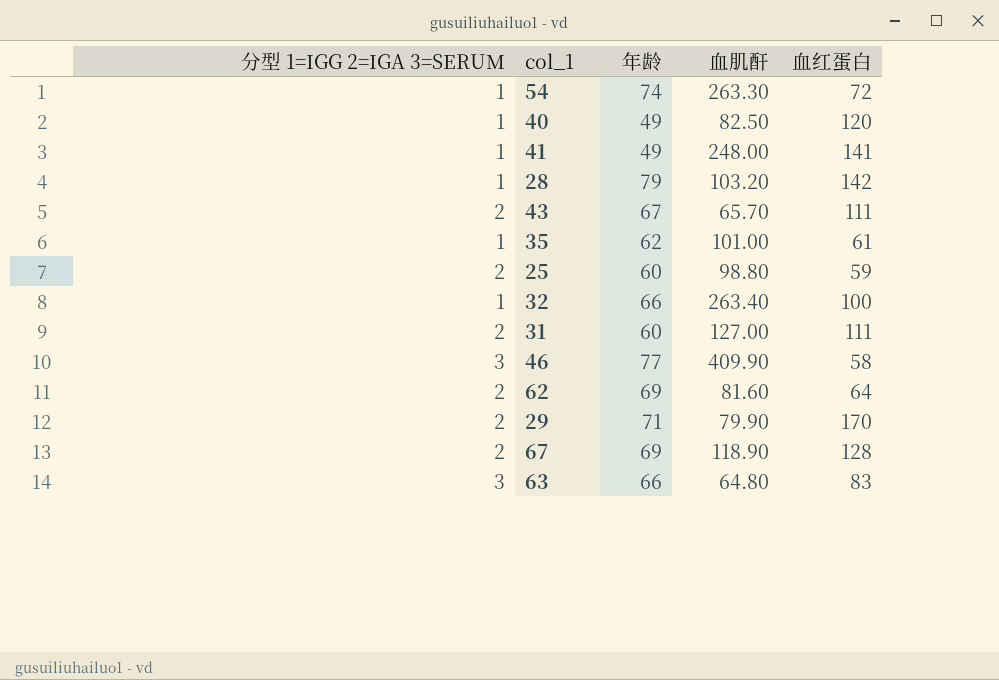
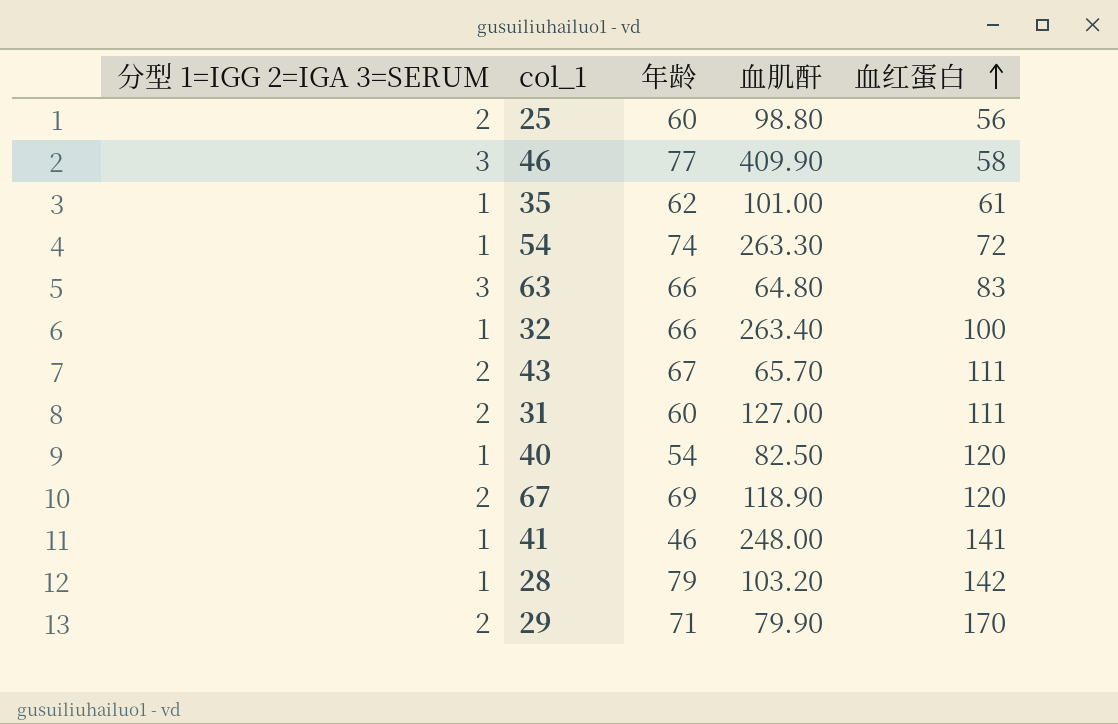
row order: none -> 血红蛋白 ascending
row 62: 2 | 69 | 81.60 | 64 -> none
25 | 血红蛋白: 59 -> 56
40 | 年龄: 49 -> 54
67 | 血红蛋白: 128 -> 120
41 | 年龄: 49 -> 46

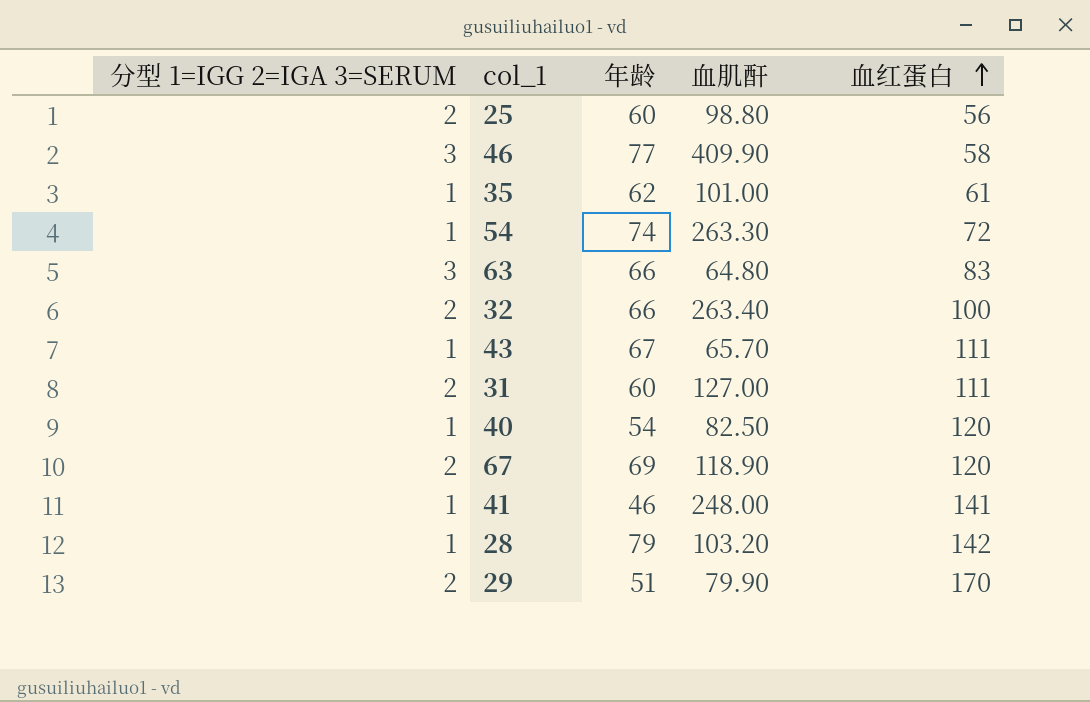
32 | 分型 1=IGG 2=IGA 3=SERUM: 1 -> 2
43 | 分型 1=IGG 2=IGA 3=SERUM: 2 -> 1
29 | 年龄: 71 -> 51

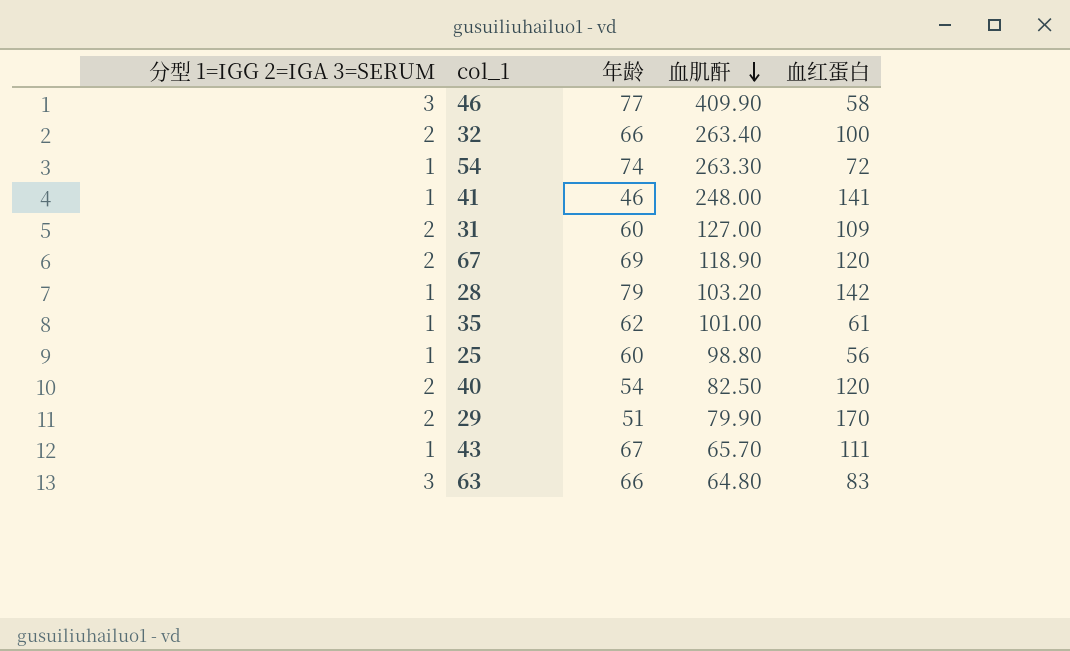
row order: 血红蛋白 ascending -> 血肌酐 descending
31 | 血红蛋白: 111 -> 109
25 | 分型 1=IGG 2=IGA 3=SERUM: 2 -> 1
40 | 分型 1=IGG 2=IGA 3=SERUM: 1 -> 2

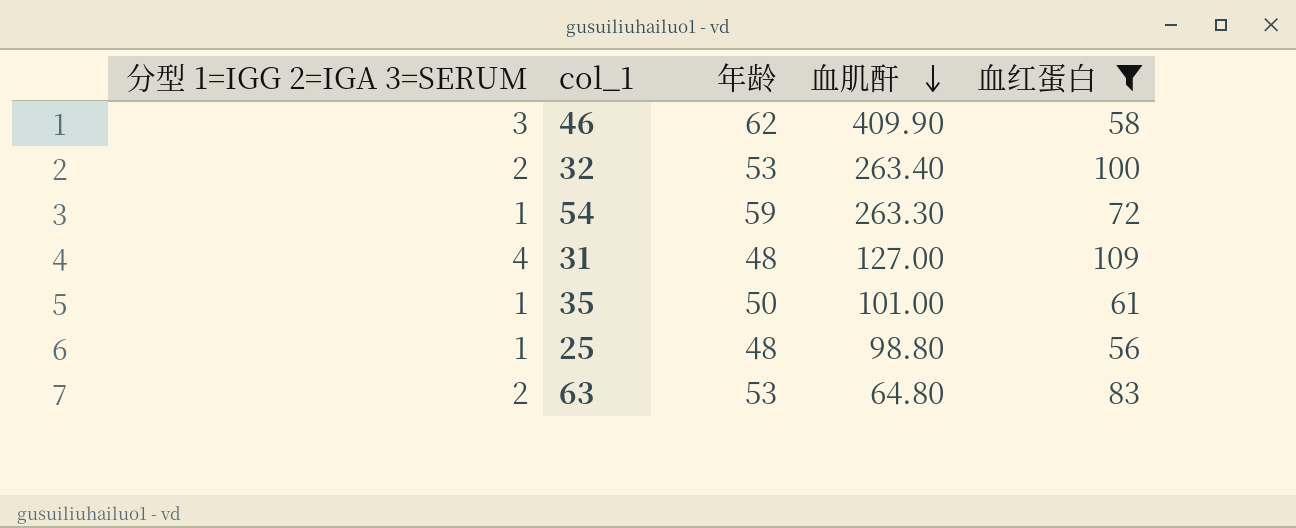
filter: none -> 血红蛋白 <= 109
46 | 年龄: 77 -> 62
32 | 年龄: 66 -> 53
54 | 年龄: 74 -> 59
31 | 分型 1=IGG 2=IGA 3=SERUM: 2 -> 4
31 | 年龄: 60 -> 48
35 | 年龄: 62 -> 50
25 | 年龄: 60 -> 48
63 | 分型 1=IGG 2=IGA 3=SERUM: 3 -> 2
63 | 年龄: 66 -> 53

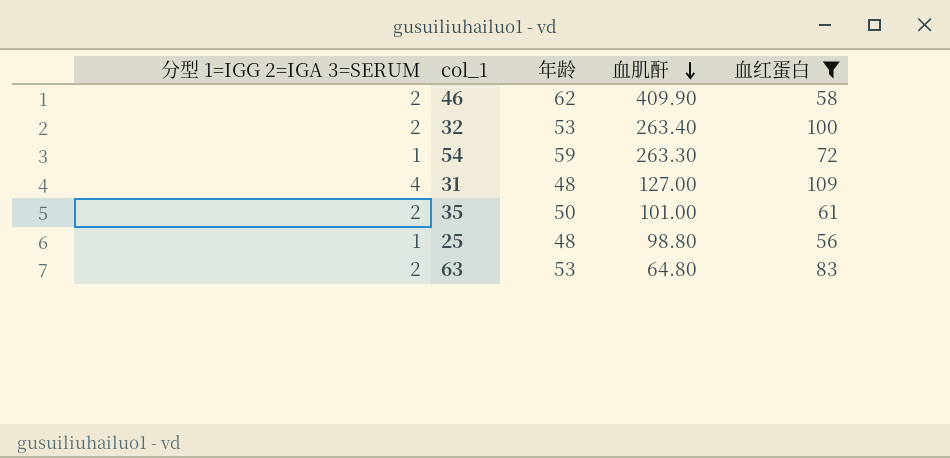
46 | 分型 1=IGG 2=IGA 3=SERUM: 3 -> 2
35 | 分型 1=IGG 2=IGA 3=SERUM: 1 -> 2

